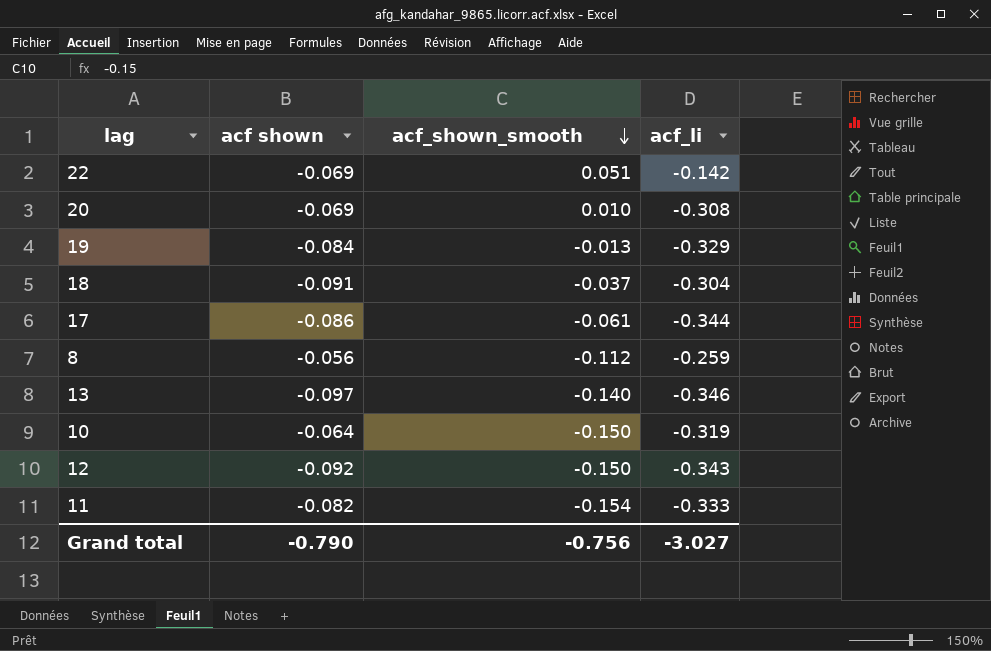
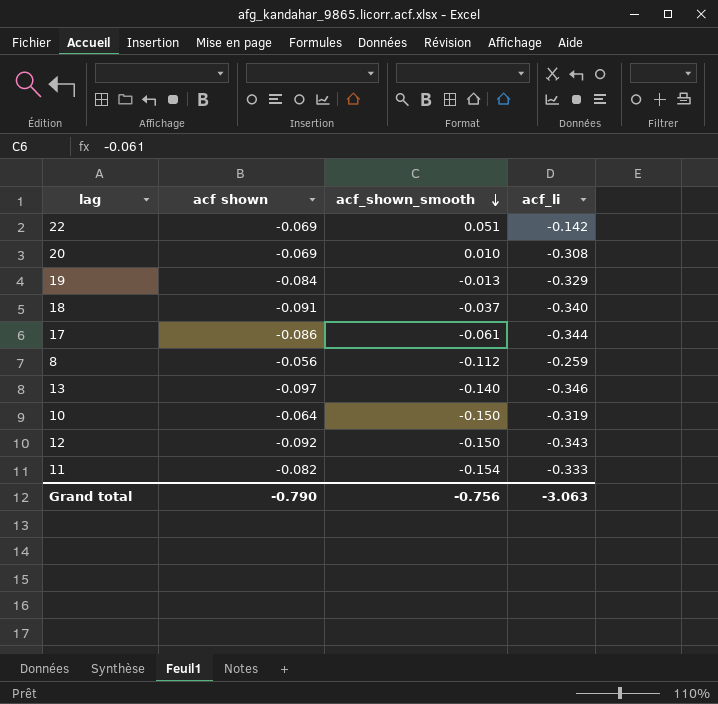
18 | acf_li: -0.304 -> -0.340
Grand total | acf_li: -3.027 -> -3.063

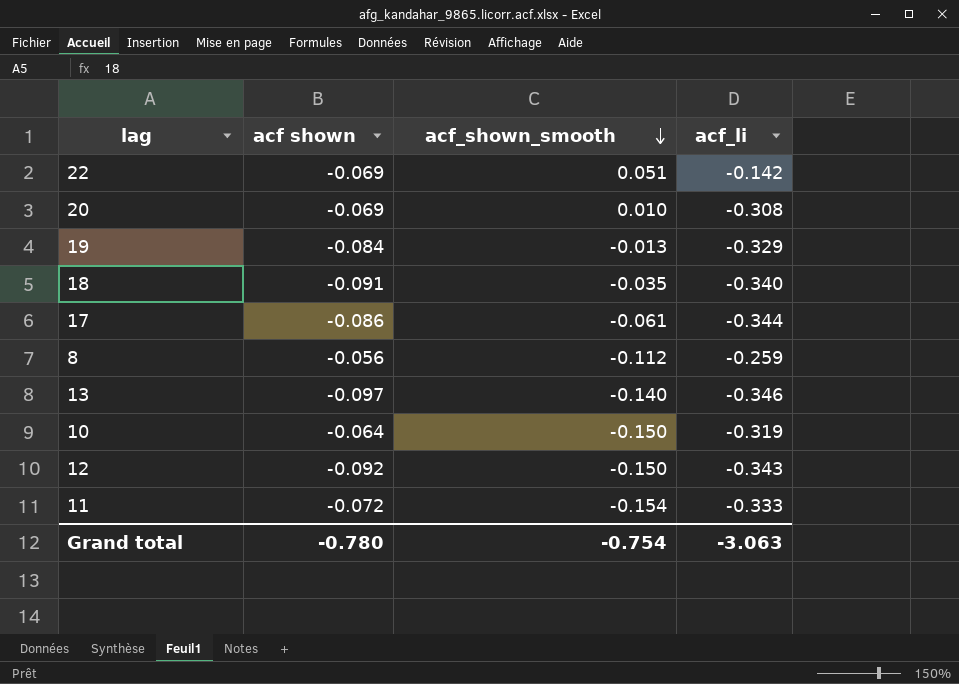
18 | acf_shown_smooth: -0.037 -> -0.035
11 | acf shown: -0.082 -> -0.072
Grand total | acf shown: -0.790 -> -0.780
Grand total | acf_shown_smooth: -0.756 -> -0.754

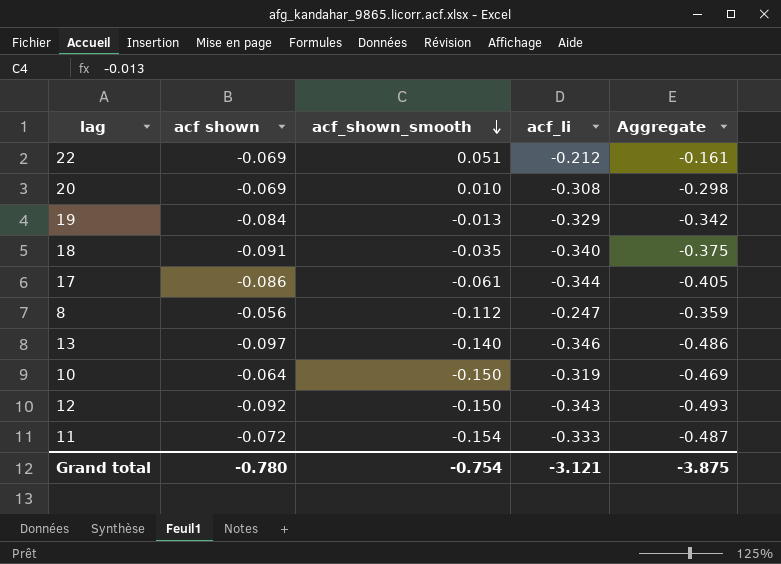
column Aggregate | formula: none -> [acf_shown_smooth] + [acf_li]
22 | acf_li: -0.142 -> -0.212
8 | acf_li: -0.259 -> -0.247
Grand total | acf_li: -3.063 -> -3.121

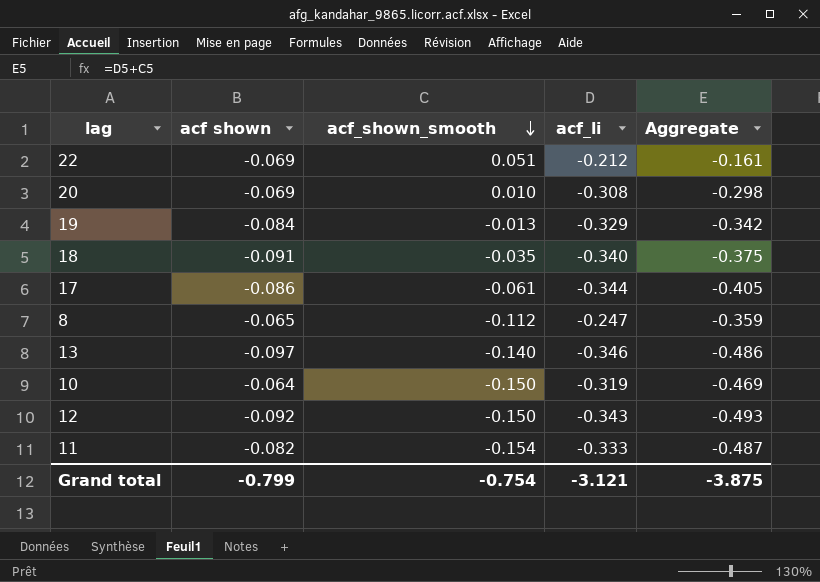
8 | acf shown: -0.056 -> -0.065
11 | acf shown: -0.072 -> -0.082
Grand total | acf shown: -0.780 -> -0.799

